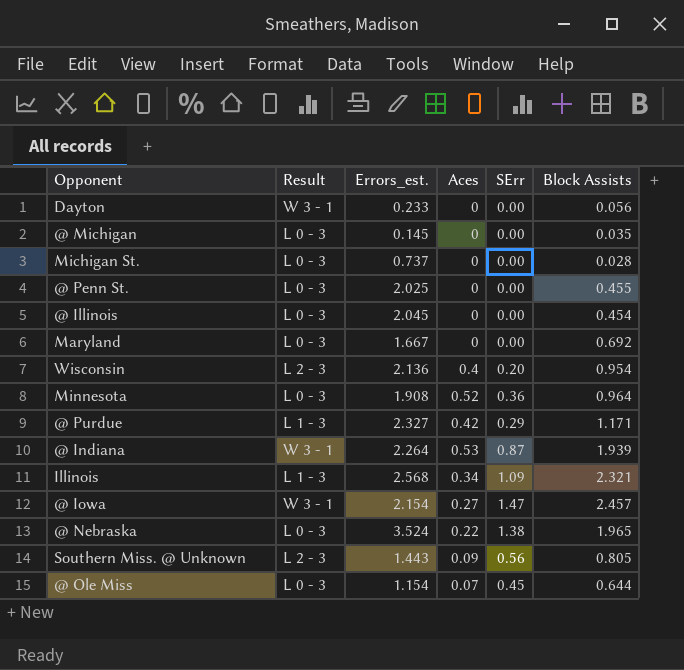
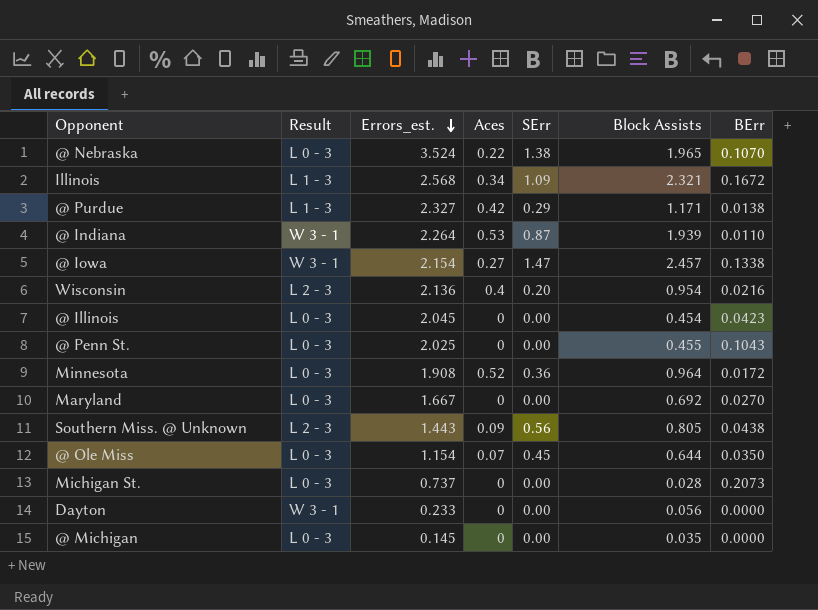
row order: none -> Errors_est. descending
column BErr | position: none -> 7

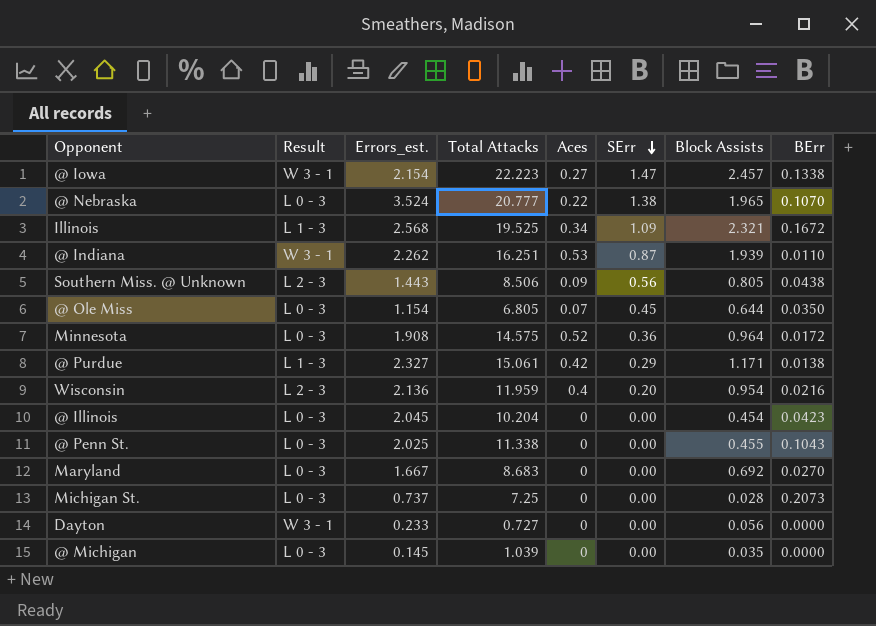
row order: Errors_est. descending -> SErr descending
column Total Attacks | position: none -> 4
@ Indiana | Errors_est.: 2.264 -> 2.262

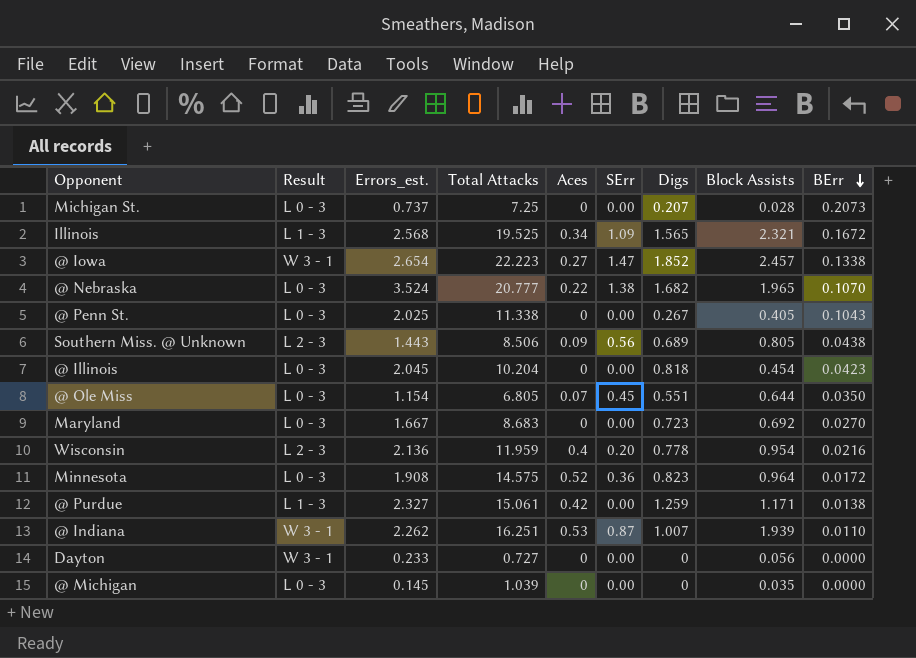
row order: SErr descending -> BErr descending
column Digs | position: none -> 7
@ Iowa | Errors_est.: 2.154 -> 2.654
@ Penn St. | Block Assists: 0.455 -> 0.405
@ Purdue | SErr: 0.29 -> 0.00

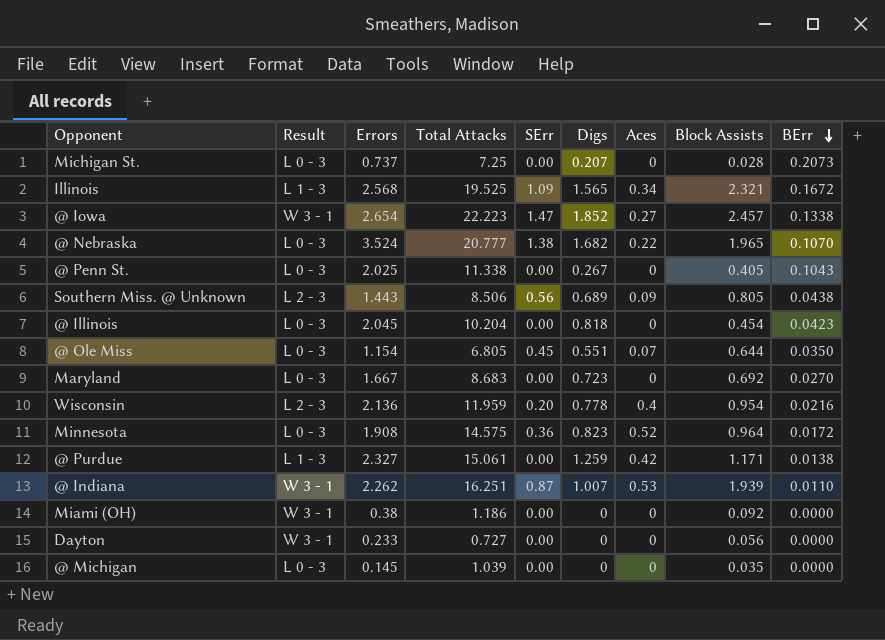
column name: Errors_est. -> Errors
column Aces | position: 5 -> 7
row Miami (OH): none -> W 3 - 1 | 0.38 | 1.186 | 0.00 | 0 | 0 | 0.092 | 0.0000

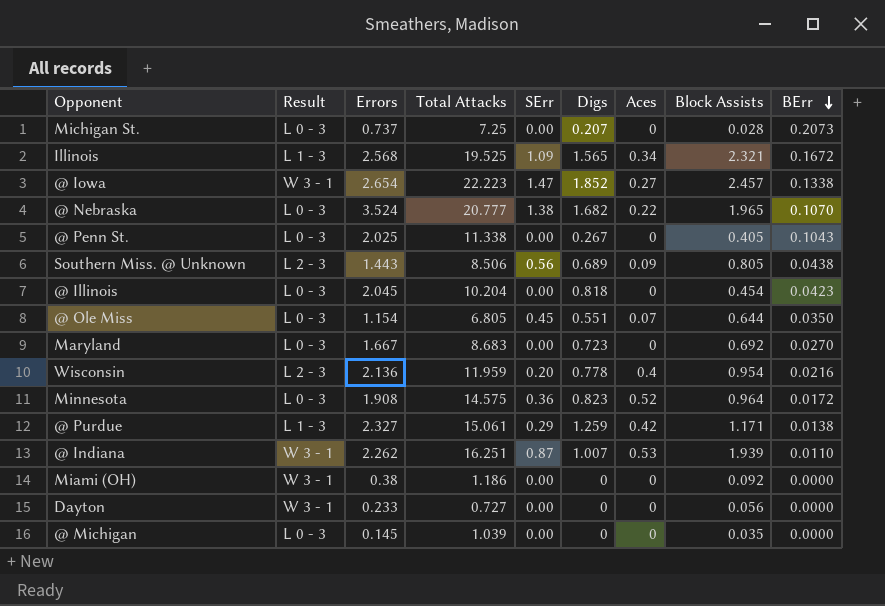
@ Purdue | SErr: 0.00 -> 0.29

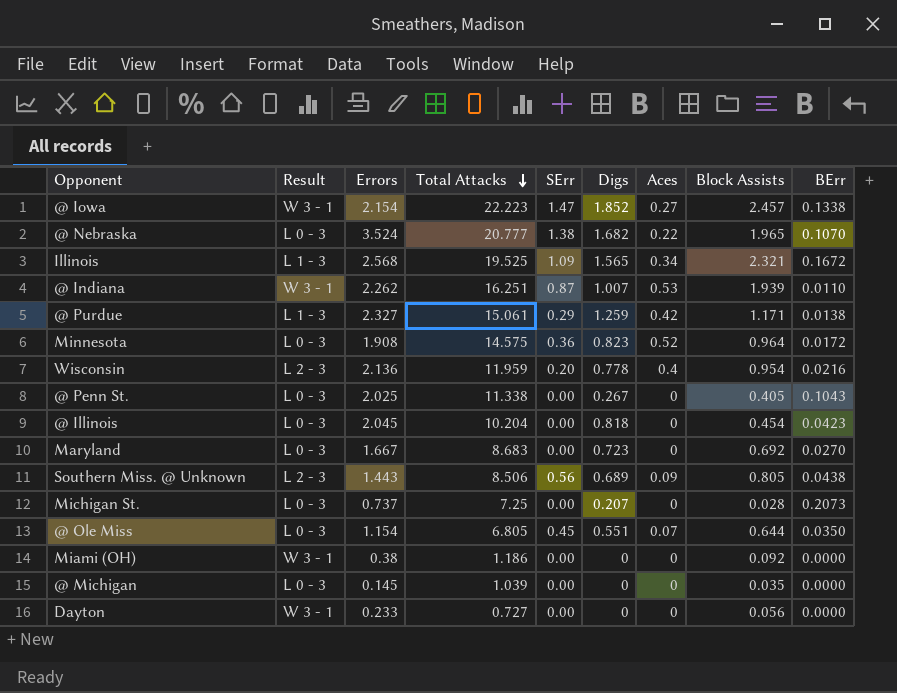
row order: BErr descending -> Total Attacks descending
@ Iowa | Errors: 2.654 -> 2.154

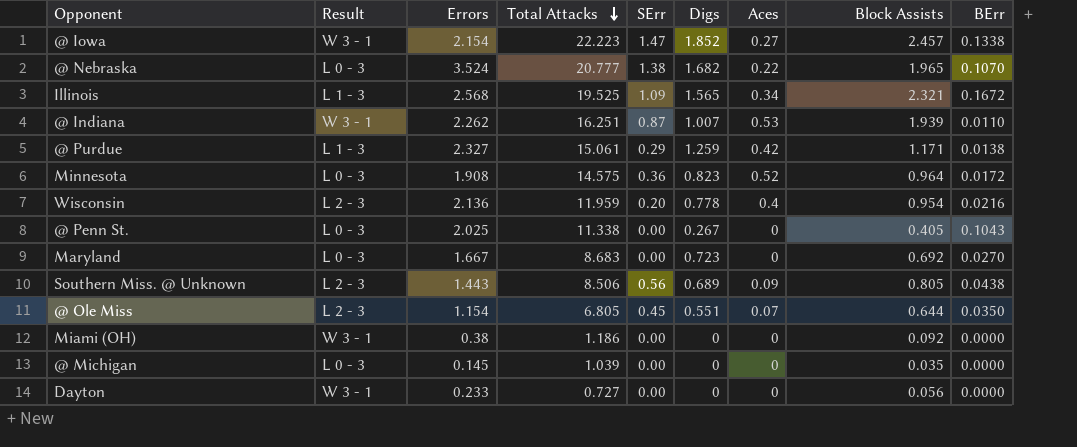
row @ Illinois: L 0 - 3 | 2.045 | 10.204 | 0.00 | 0.818 | 0 | 0.454 | 0.0423 -> none
row Michigan St.: L 0 - 3 | 0.737 | 7.25 | 0.00 | 0.207 | 0 | 0.028 | 0.2073 -> none
@ Ole Miss | Result: L 0 - 3 -> L 2 - 3

